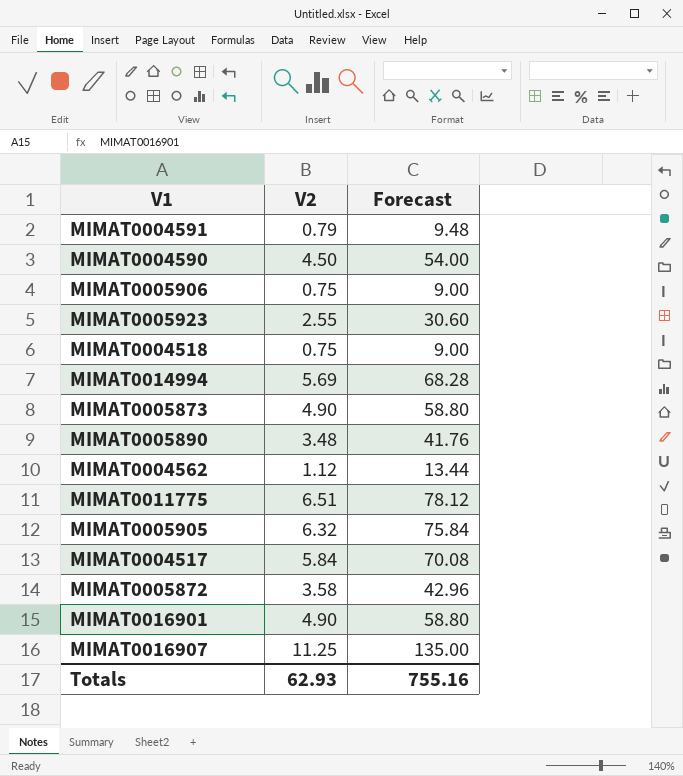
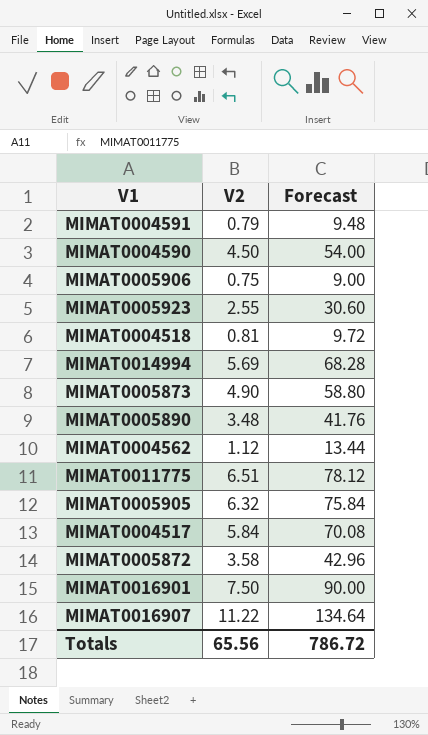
MIMAT0004518 | V2: 0.75 -> 0.81
MIMAT0004518 | Forecast: 9.00 -> 9.72
MIMAT0016901 | V2: 4.90 -> 7.50
MIMAT0016901 | Forecast: 58.80 -> 90.00
MIMAT0016907 | V2: 11.25 -> 11.22
MIMAT0016907 | Forecast: 135.00 -> 134.64
Totals | V2: 62.93 -> 65.56
Totals | Forecast: 755.16 -> 786.72

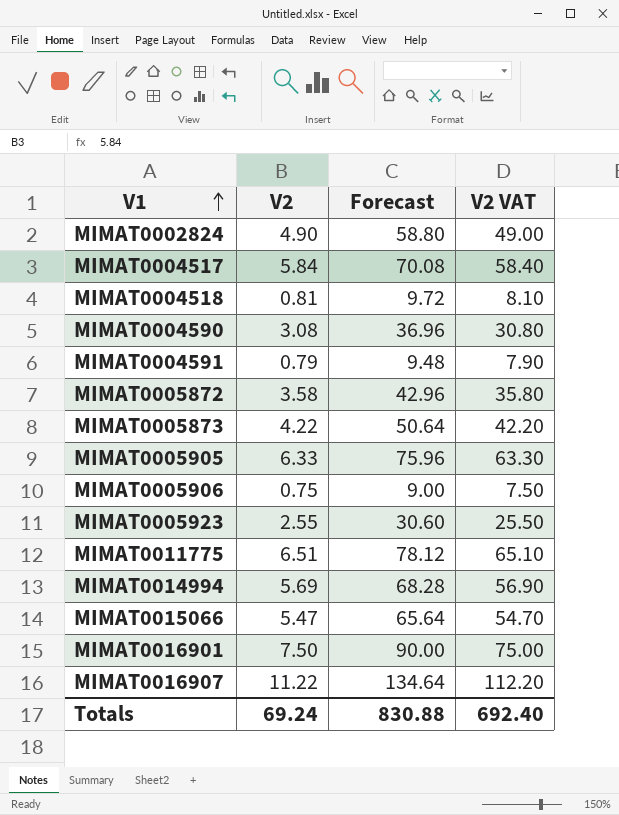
row order: none -> V1 ascending
column V2 VAT | formula: none -> [V2] * 10
row MIMAT0005890: 3.48 | 41.76 -> none
row MIMAT0004562: 1.12 | 13.44 -> none
row MIMAT0002824: none -> 4.90 | 58.80 | 49.00
MIMAT0004590 | V2: 4.50 -> 3.08
MIMAT0004590 | Forecast: 54.00 -> 36.96
MIMAT0005873 | V2: 4.90 -> 4.22
MIMAT0005873 | Forecast: 58.80 -> 50.64
MIMAT0005905 | V2: 6.32 -> 6.33
MIMAT0005905 | Forecast: 75.84 -> 75.96
row MIMAT0015066: none -> 5.47 | 65.64 | 54.70
Totals | V2: 65.56 -> 69.24
Totals | Forecast: 786.72 -> 830.88

